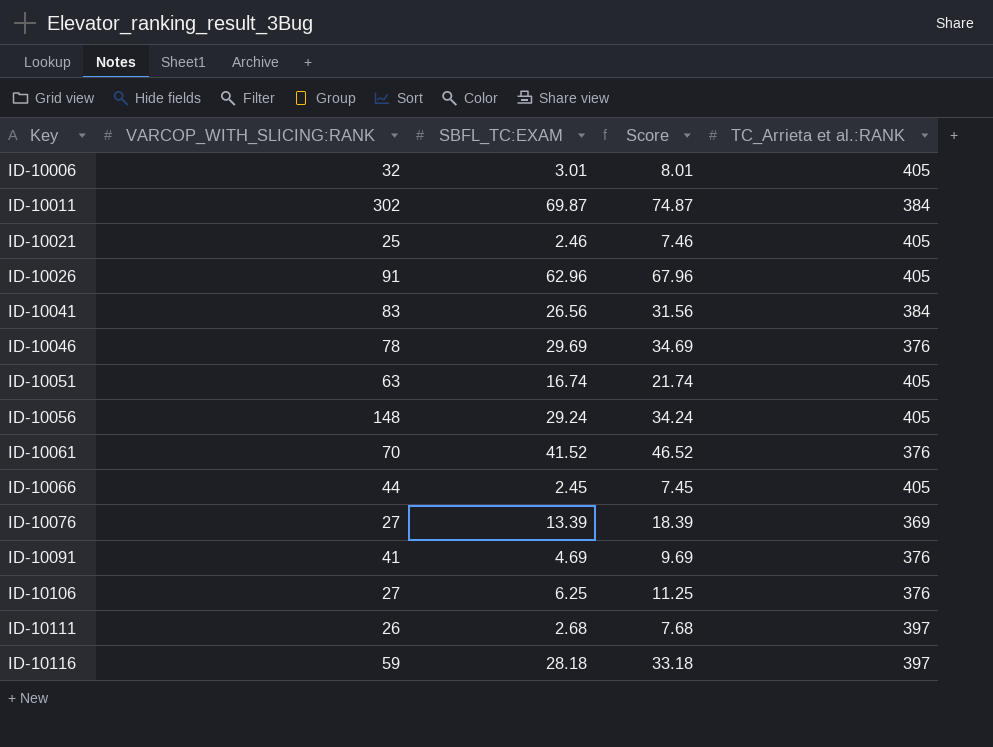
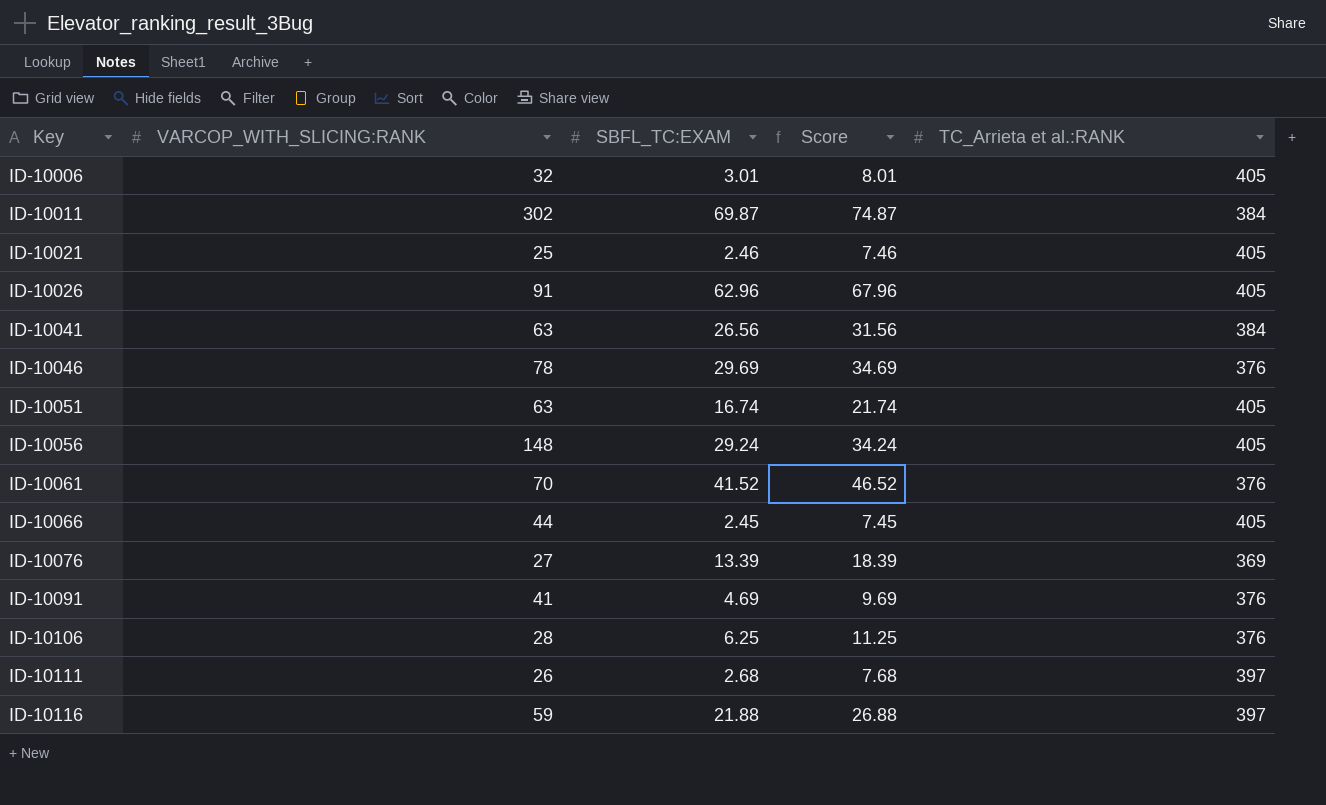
ID-10041 | VARCOP_WITH_SLICING:RANK: 83 -> 63
ID-10106 | VARCOP_WITH_SLICING:RANK: 27 -> 28
ID-10116 | SBFL_TC:EXAM: 28.18 -> 21.88
ID-10116 | Score: 33.18 -> 26.88

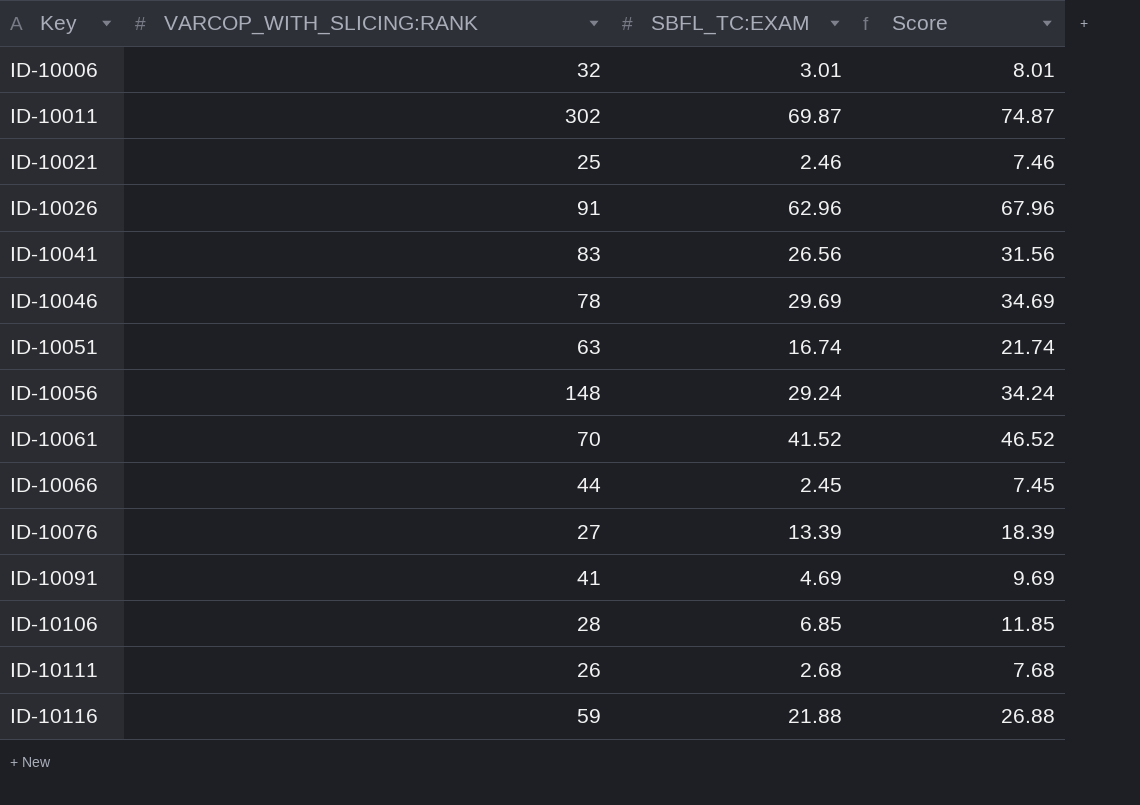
column TC_Arrieta et al.:RANK | position: 5 -> none
ID-10041 | VARCOP_WITH_SLICING:RANK: 63 -> 83
ID-10106 | SBFL_TC:EXAM: 6.25 -> 6.85
ID-10106 | Score: 11.25 -> 11.85

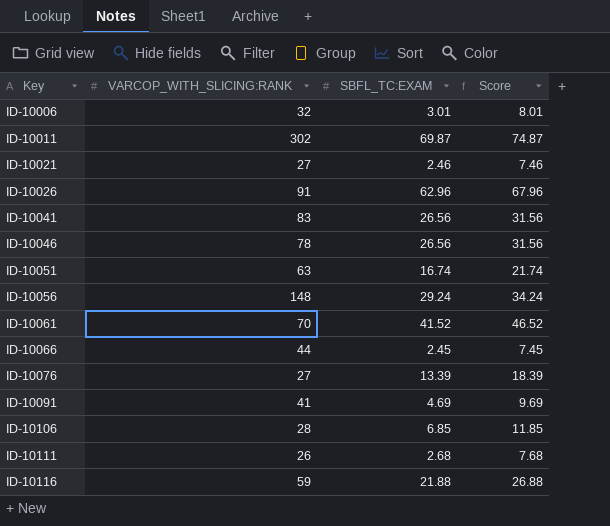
ID-10021 | VARCOP_WITH_SLICING:RANK: 25 -> 27
ID-10046 | SBFL_TC:EXAM: 29.69 -> 26.56
ID-10046 | Score: 34.69 -> 31.56

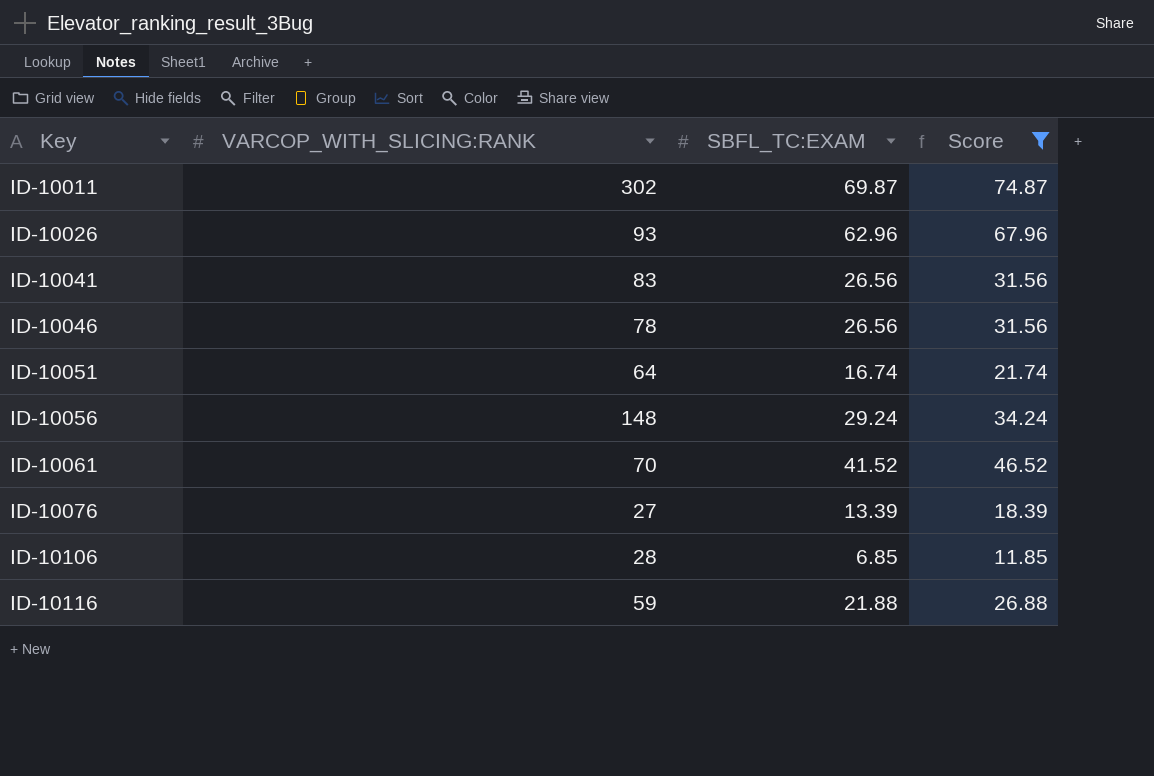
filter: none -> Score >= 11.85
ID-10026 | VARCOP_WITH_SLICING:RANK: 91 -> 93
ID-10051 | VARCOP_WITH_SLICING:RANK: 63 -> 64

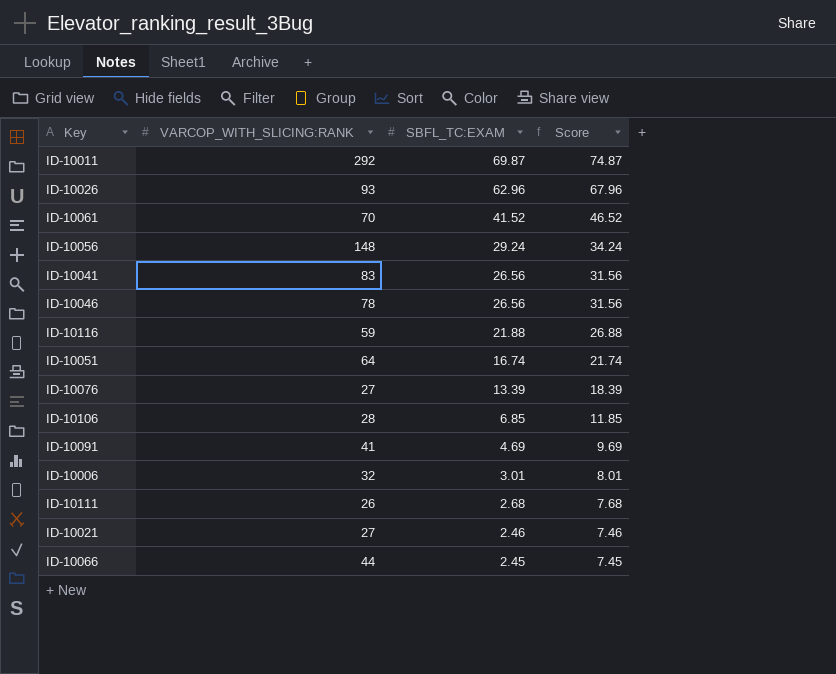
filter: Score >= 11.85 -> none
row order: Key ascending -> SBFL_TC:EXAM descending
ID-10011 | VARCOP_WITH_SLICING:RANK: 302 -> 292

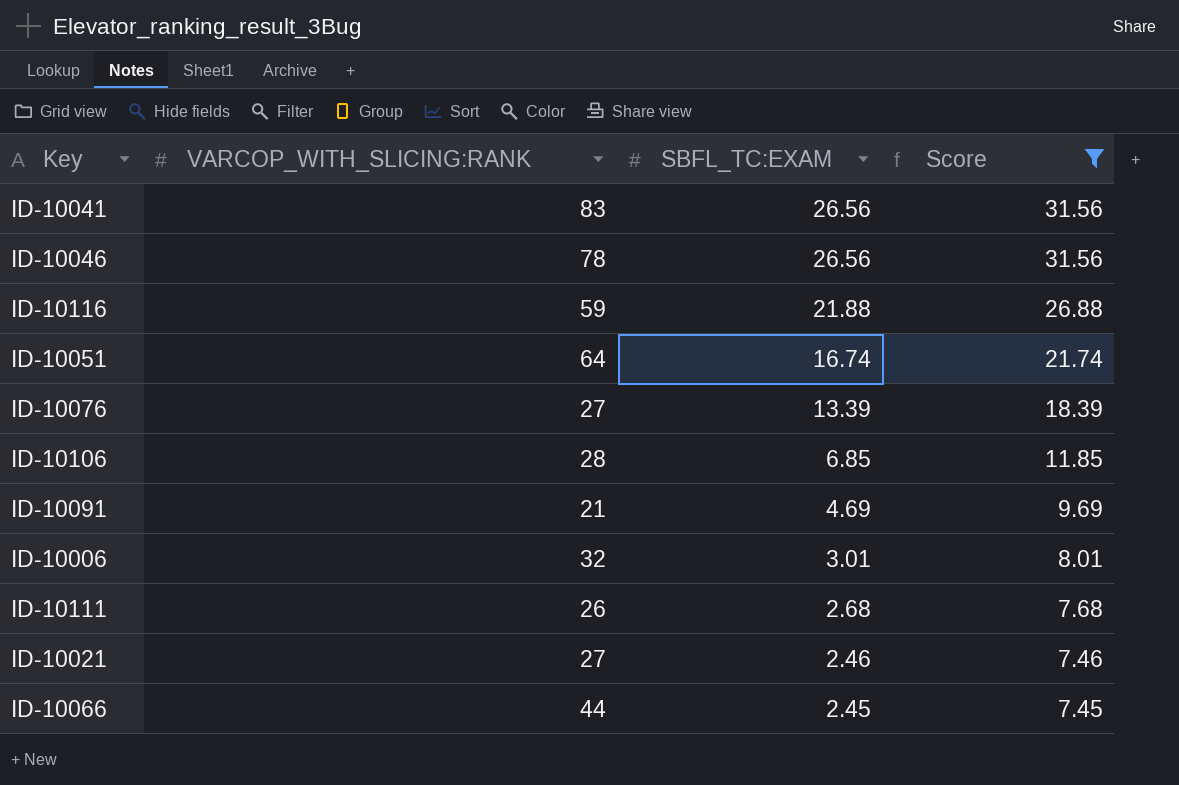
filter: none -> Score <= 31.56
ID-10091 | VARCOP_WITH_SLICING:RANK: 41 -> 21

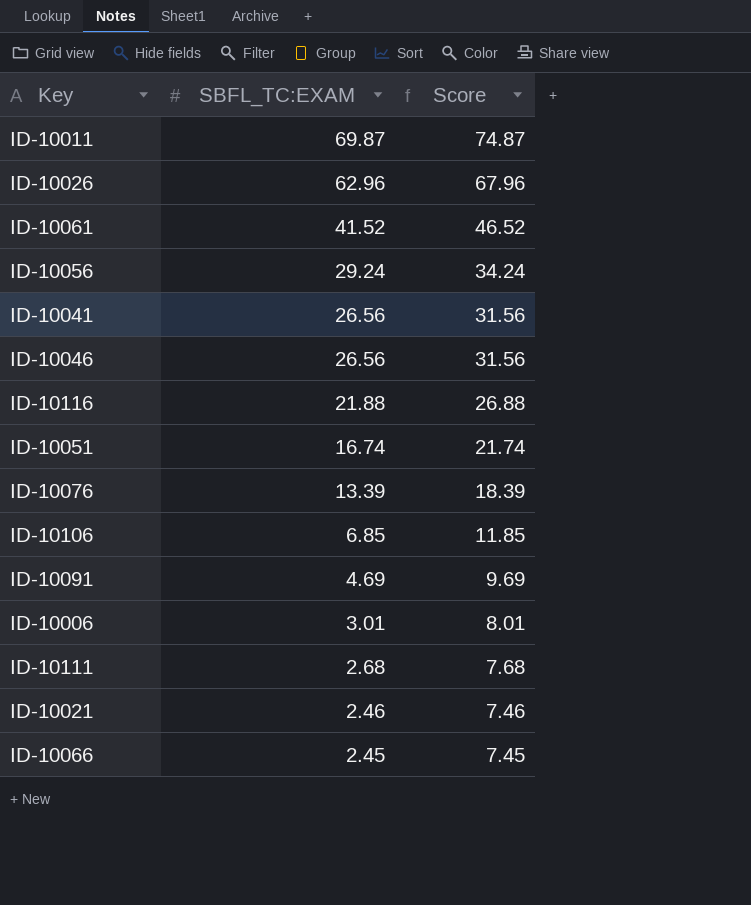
filter: Score <= 31.56 -> none
column VARCOP_WITH_SLICING:RANK | position: 2 -> none

